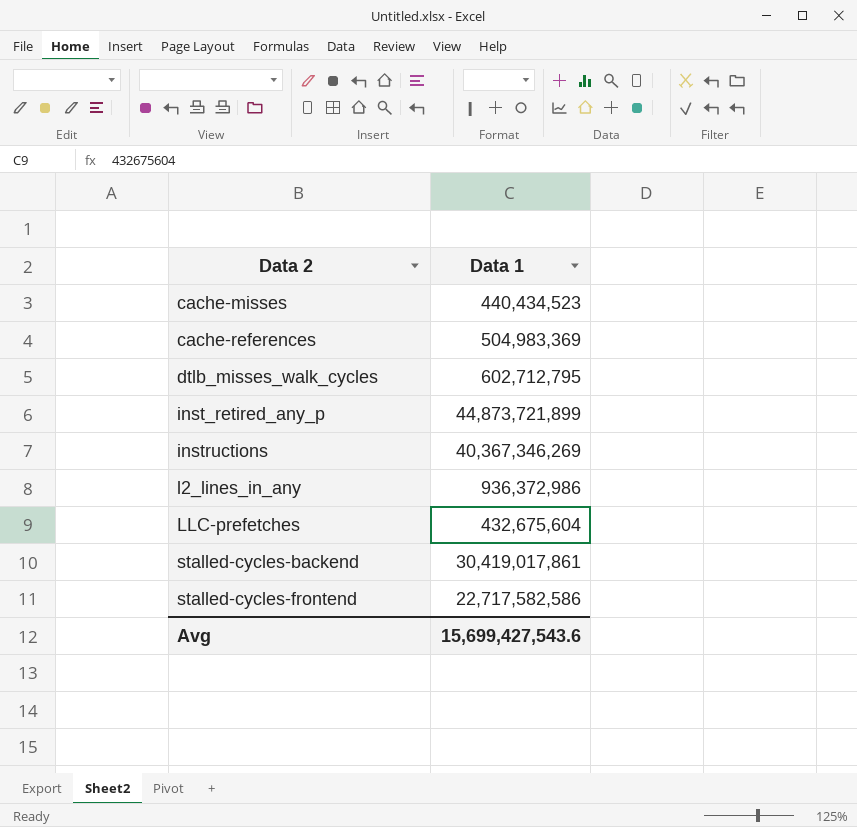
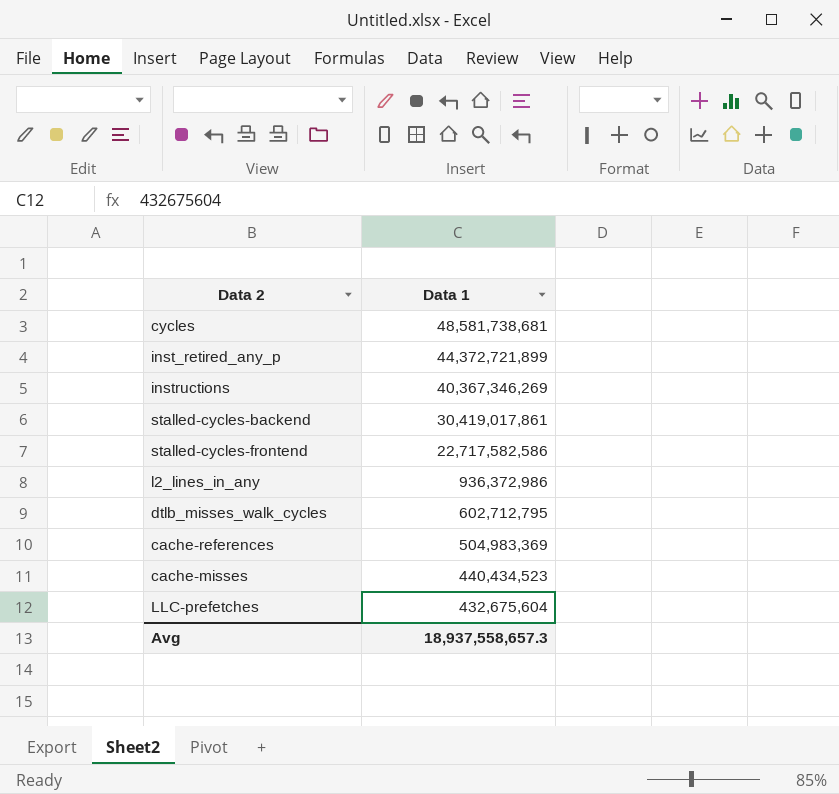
row order: Data 2 ascending -> Data 1 descending
row cycles: none -> 48,581,738,681
inst_retired_any_p | Data 1: 44,873,721,899 -> 44,372,721,899
Avg | Data 1: 15,699,427,543.6 -> 18,937,558,657.3

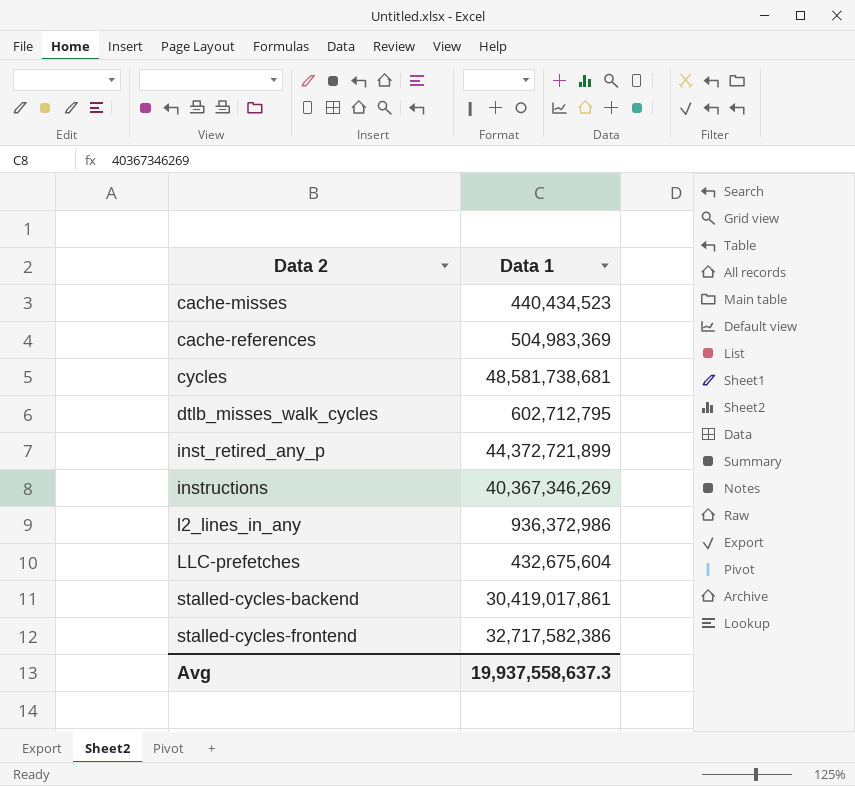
row order: Data 1 descending -> Data 2 ascending
stalled-cycles-frontend | Data 1: 22,717,582,586 -> 32,717,582,386
Avg | Data 1: 18,937,558,657.3 -> 19,937,558,637.3

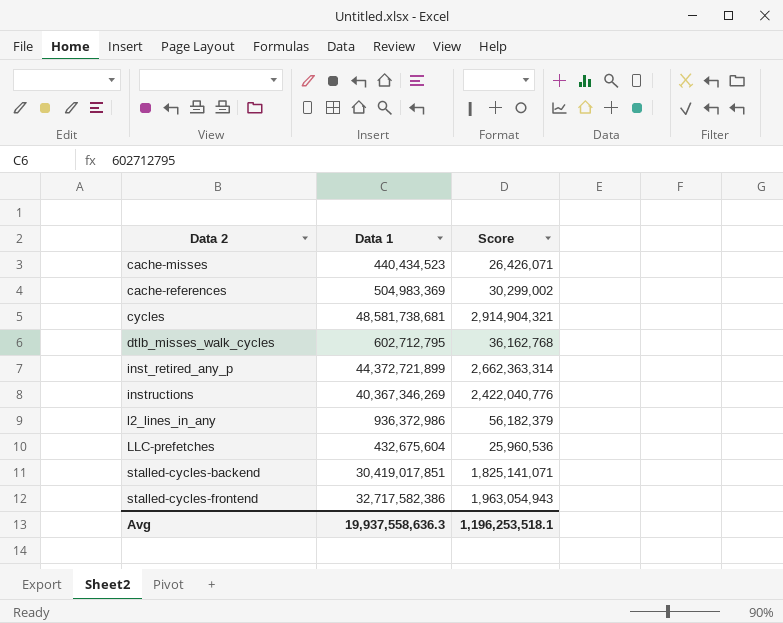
column Score | formula: none -> [Data 1] * 0.06
stalled-cycles-backend | Data 1: 30,419,017,861 -> 30,419,017,851
Avg | Data 1: 19,937,558,637.3 -> 19,937,558,636.3

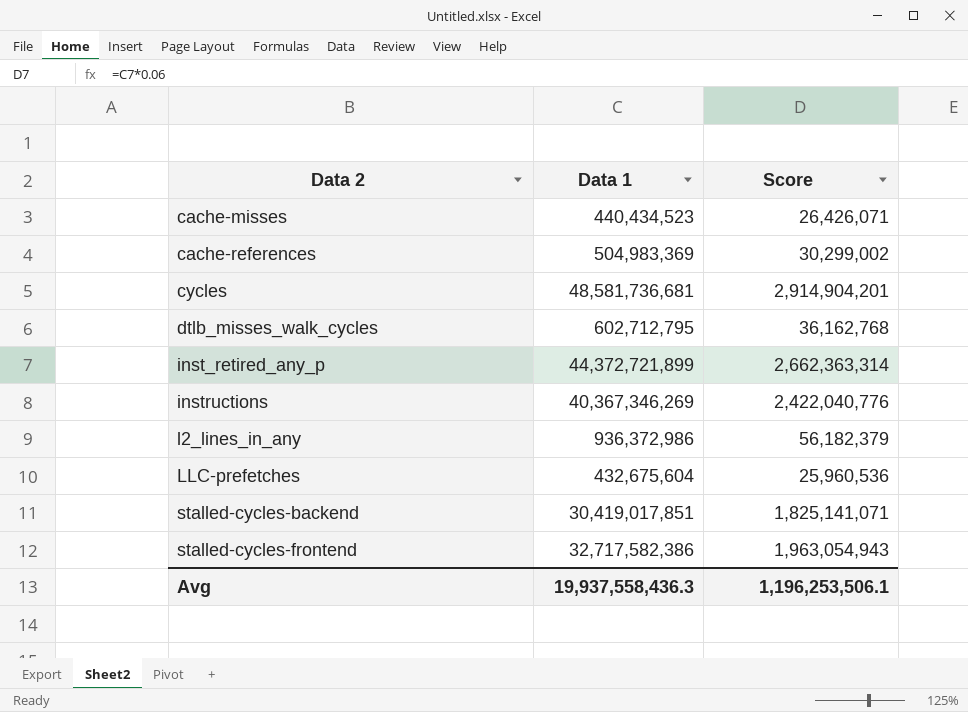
cycles | Data 1: 48,581,738,681 -> 48,581,736,681
cycles | Score: 2,914,904,321 -> 2,914,904,201
Avg | Data 1: 19,937,558,636.3 -> 19,937,558,436.3
Avg | Score: 1,196,253,518.1 -> 1,196,253,506.1

